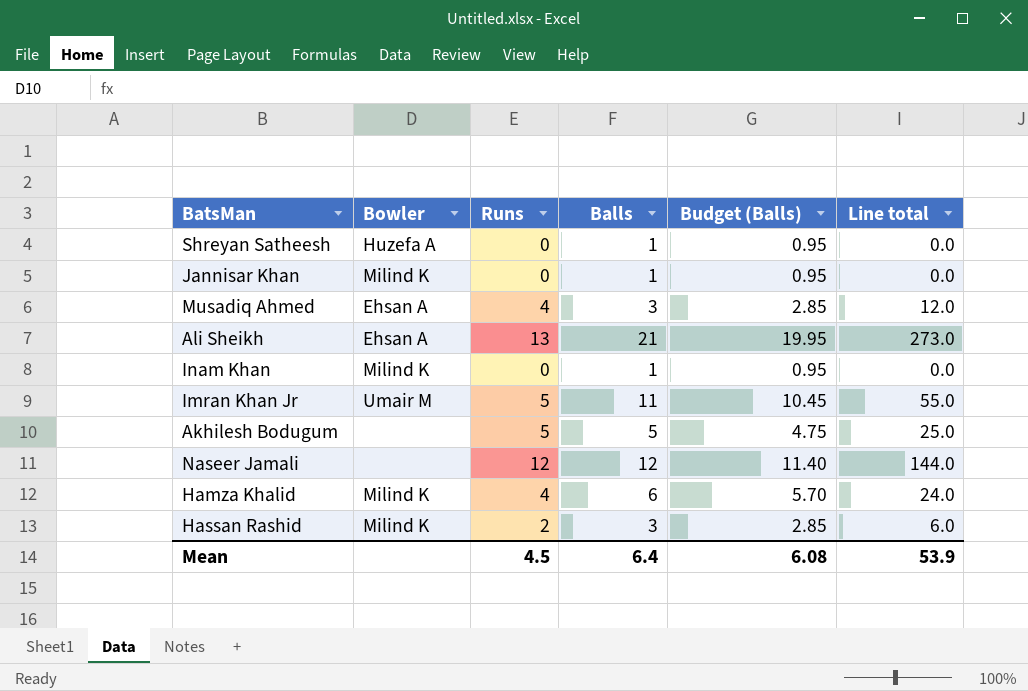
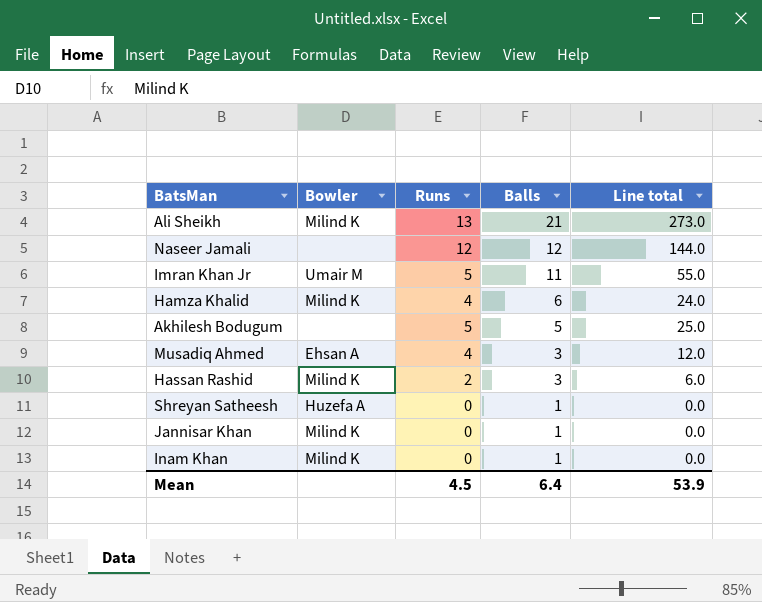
row order: none -> Balls descending
column Budget (Balls) | formula: [Balls] * 0.95 -> none
Ali Sheikh | Bowler: Ehsan A -> Milind K

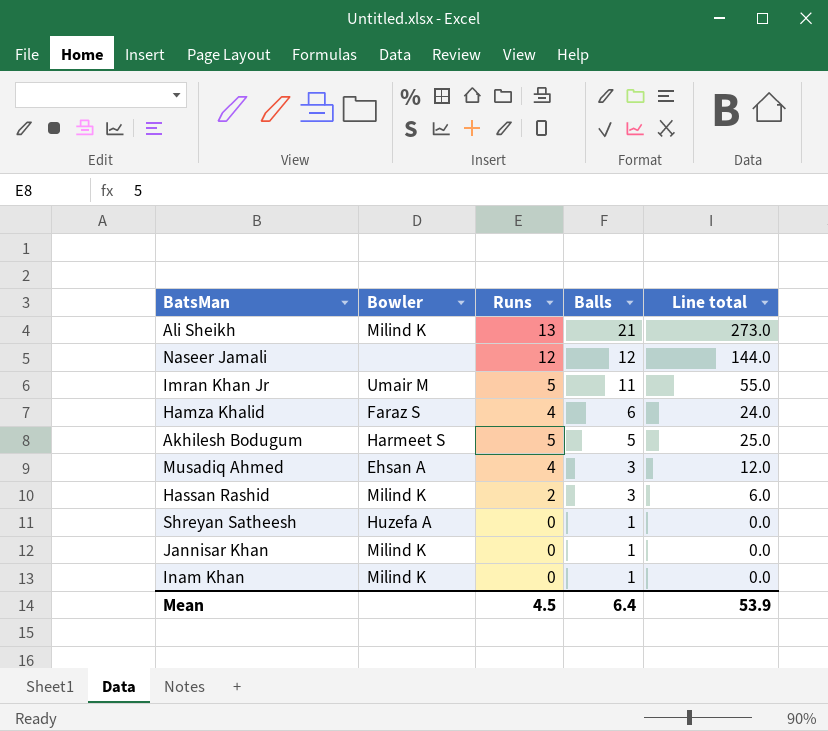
Hamza Khalid | Bowler: Milind K -> Faraz S
Akhilesh Bodugum | Bowler: none -> Harmeet S

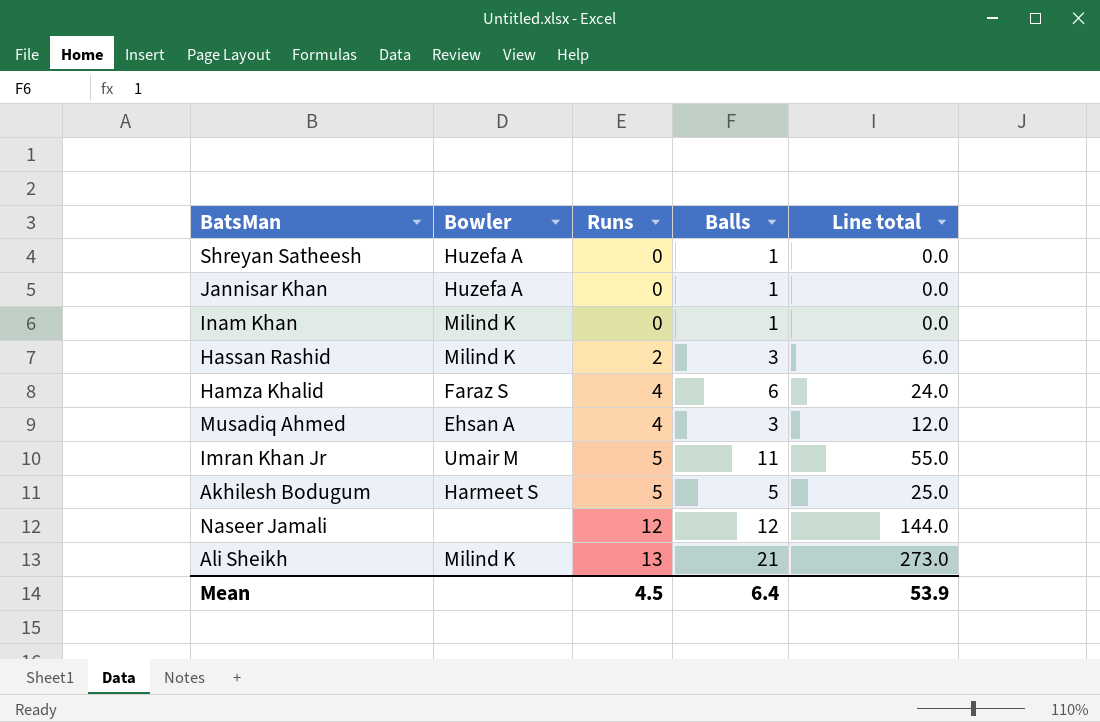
row order: Balls descending -> Runs ascending
Jannisar Khan | Bowler: Milind K -> Huzefa A

